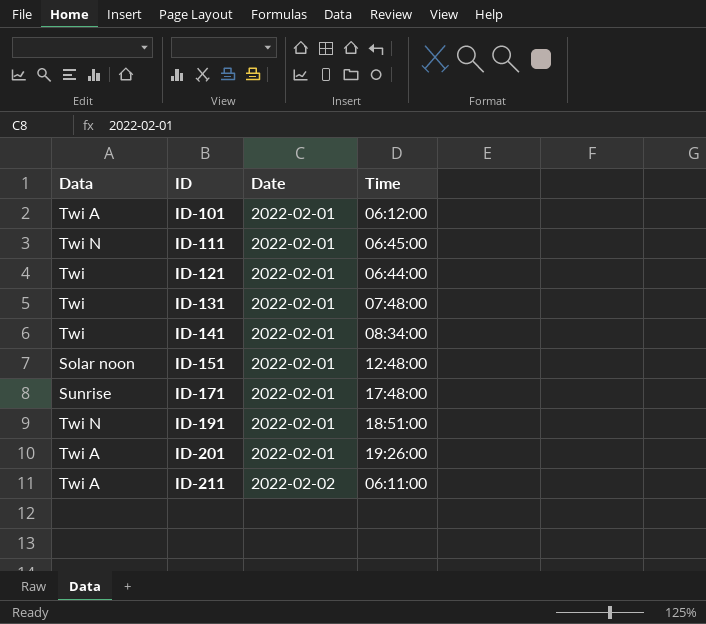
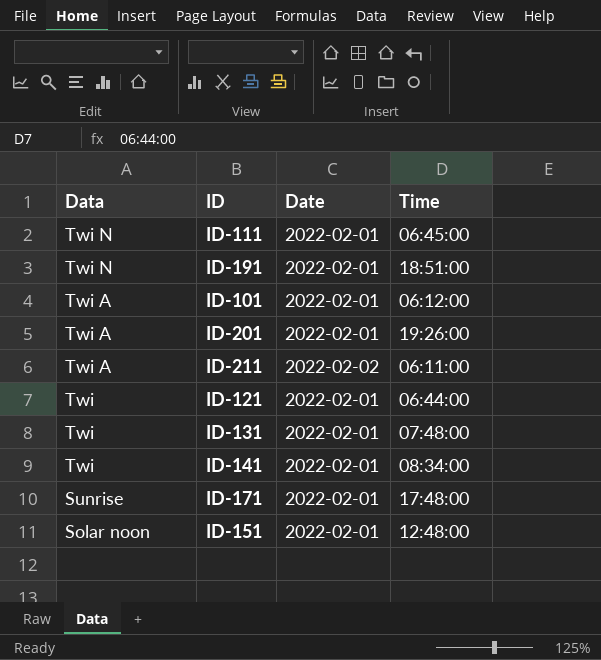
row order: ID ascending -> Data descending

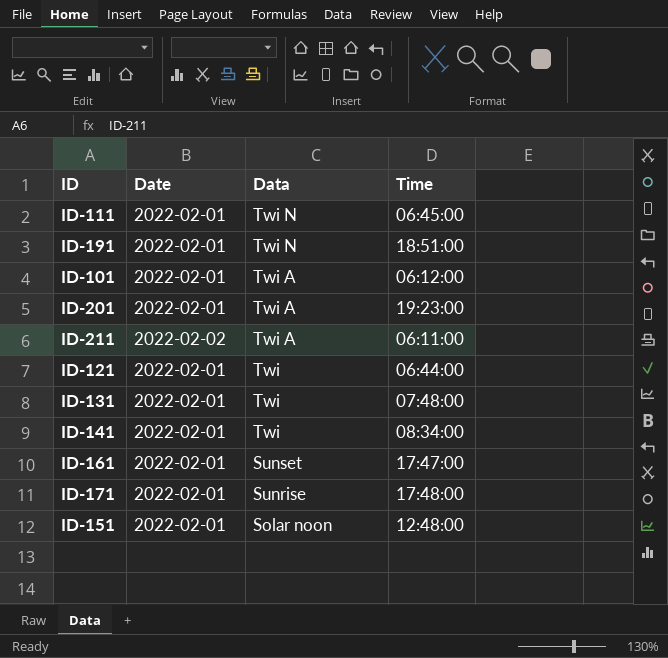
column Data | position: 1 -> 3
ID-201 | Time: 19:26:00 -> 19:23:00
row ID-161: none -> 2022-02-01 | Sunset | 17:47:00

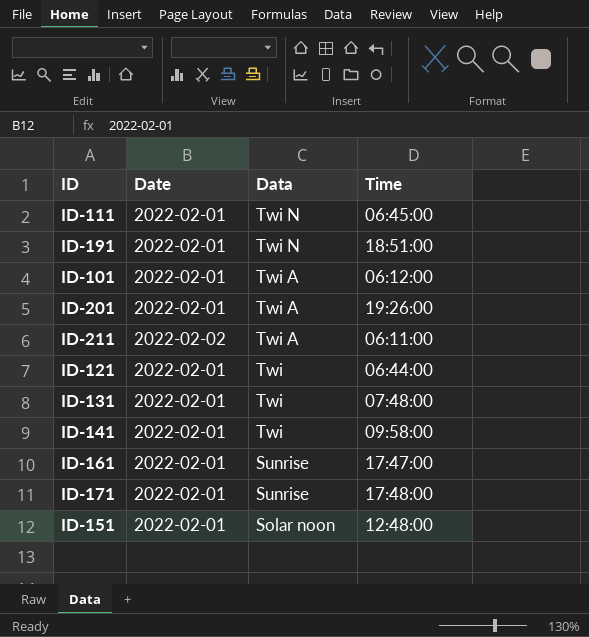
ID-201 | Time: 19:23:00 -> 19:26:00
ID-141 | Time: 08:34:00 -> 09:58:00
ID-161 | Data: Sunset -> Sunrise

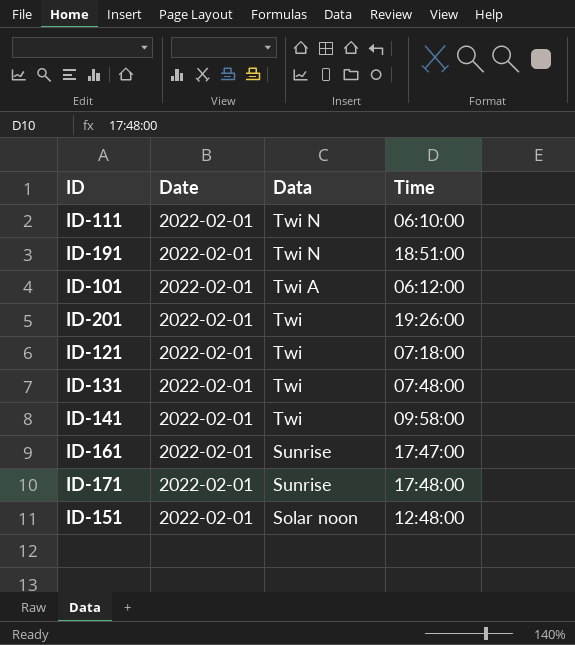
row ID-211: 2022-02-02 | Twi A | 06:11:00 -> none
ID-111 | Time: 06:45:00 -> 06:10:00
ID-201 | Data: Twi A -> Twi
ID-121 | Time: 06:44:00 -> 07:18:00

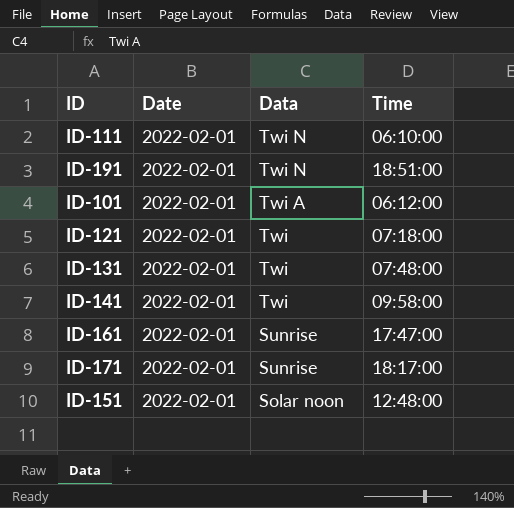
row ID-201: 2022-02-01 | Twi | 19:26:00 -> none
ID-171 | Time: 17:48:00 -> 18:17:00

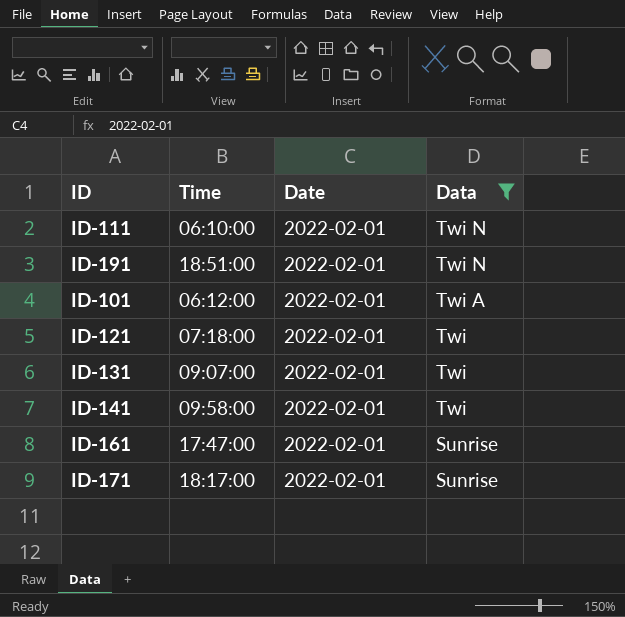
filter: none -> Data != Solar noon
column Time | position: 4 -> 2
ID-131 | Time: 07:48:00 -> 09:07:00

